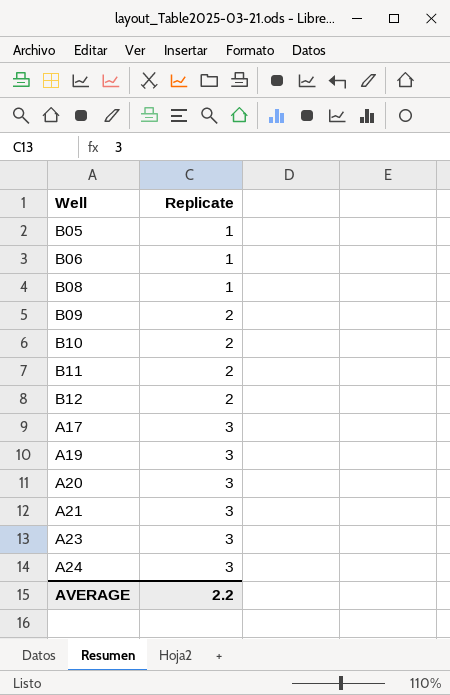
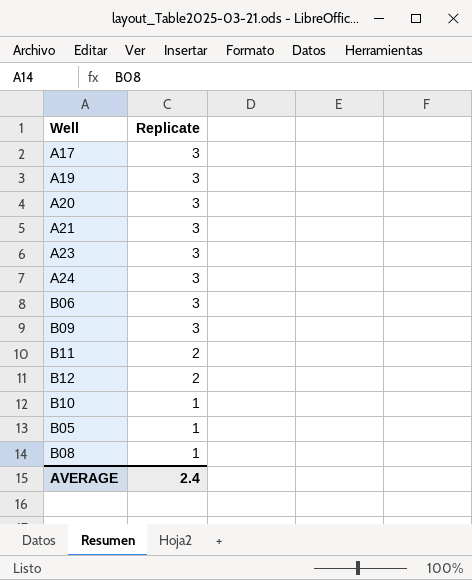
row order: Replicate ascending -> Replicate descending
B06 | Replicate: 1 -> 3
B09 | Replicate: 2 -> 3
B10 | Replicate: 2 -> 1
AVERAGE | Replicate: 2.2 -> 2.4

